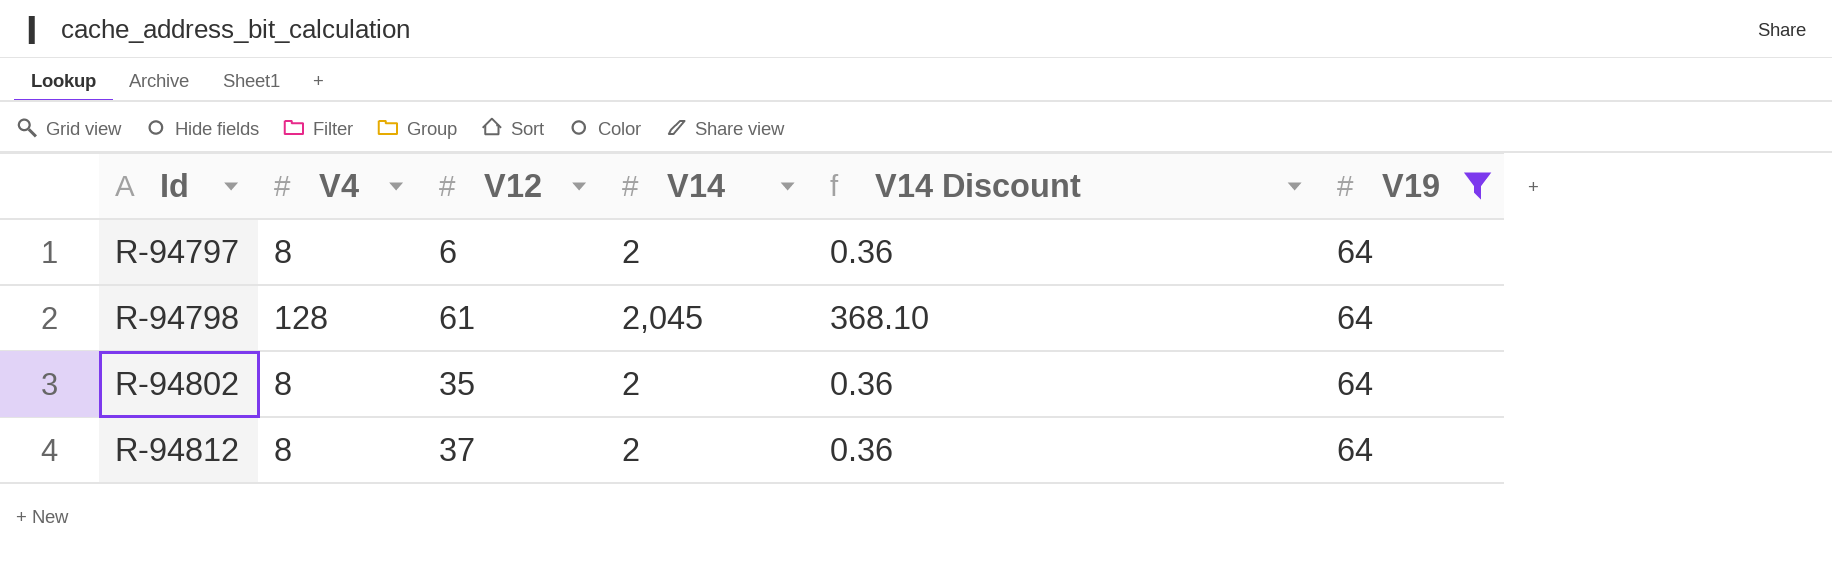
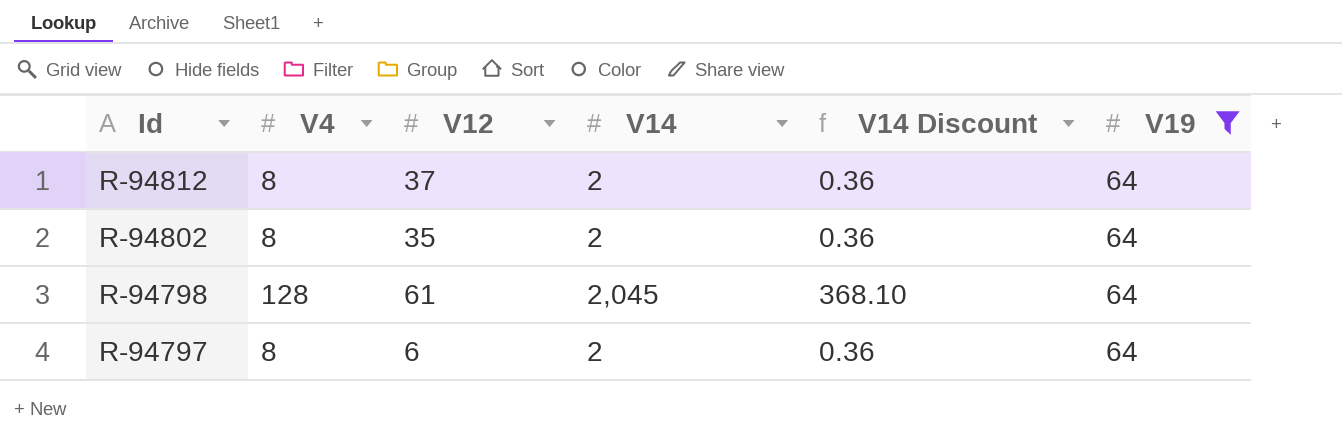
row order: Id ascending -> Id descending

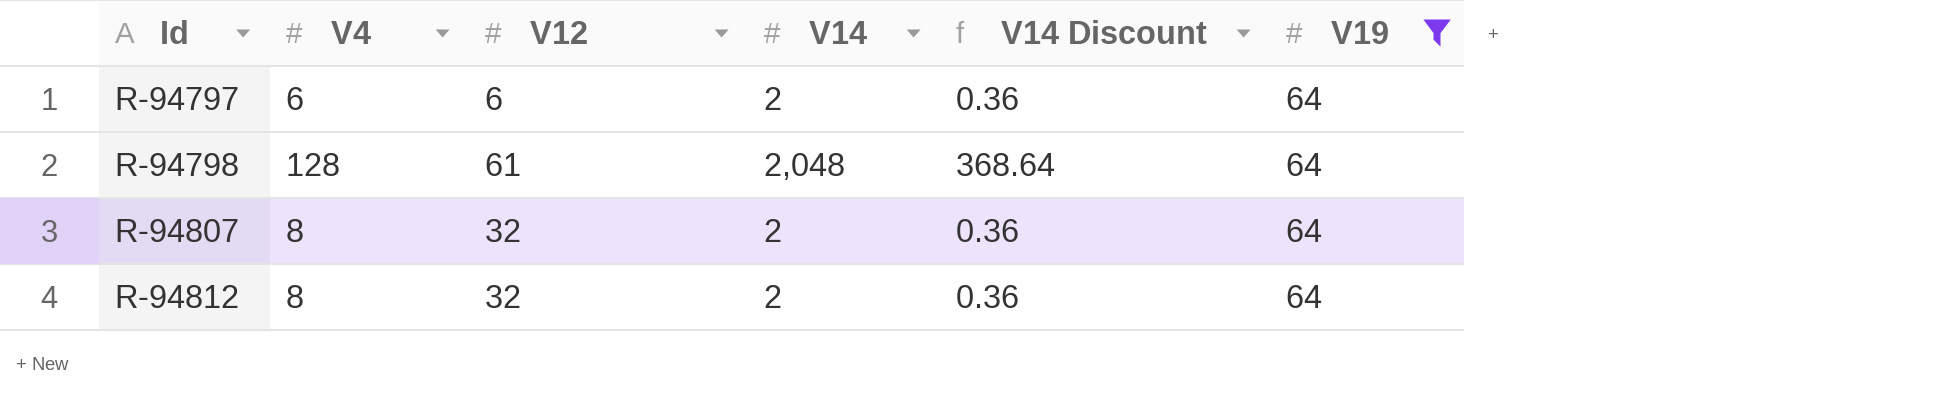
row order: Id descending -> Id ascending
row R-94802: 8 | 35 | 2 | 0.36 | 64 -> none
R-94797 | V4: 8 -> 6
R-94798 | V14: 2,045 -> 2,048
R-94798 | V14 Discount: 368.10 -> 368.64
row R-94807: none -> 8 | 32 | 2 | 0.36 | 64
R-94812 | V12: 37 -> 32

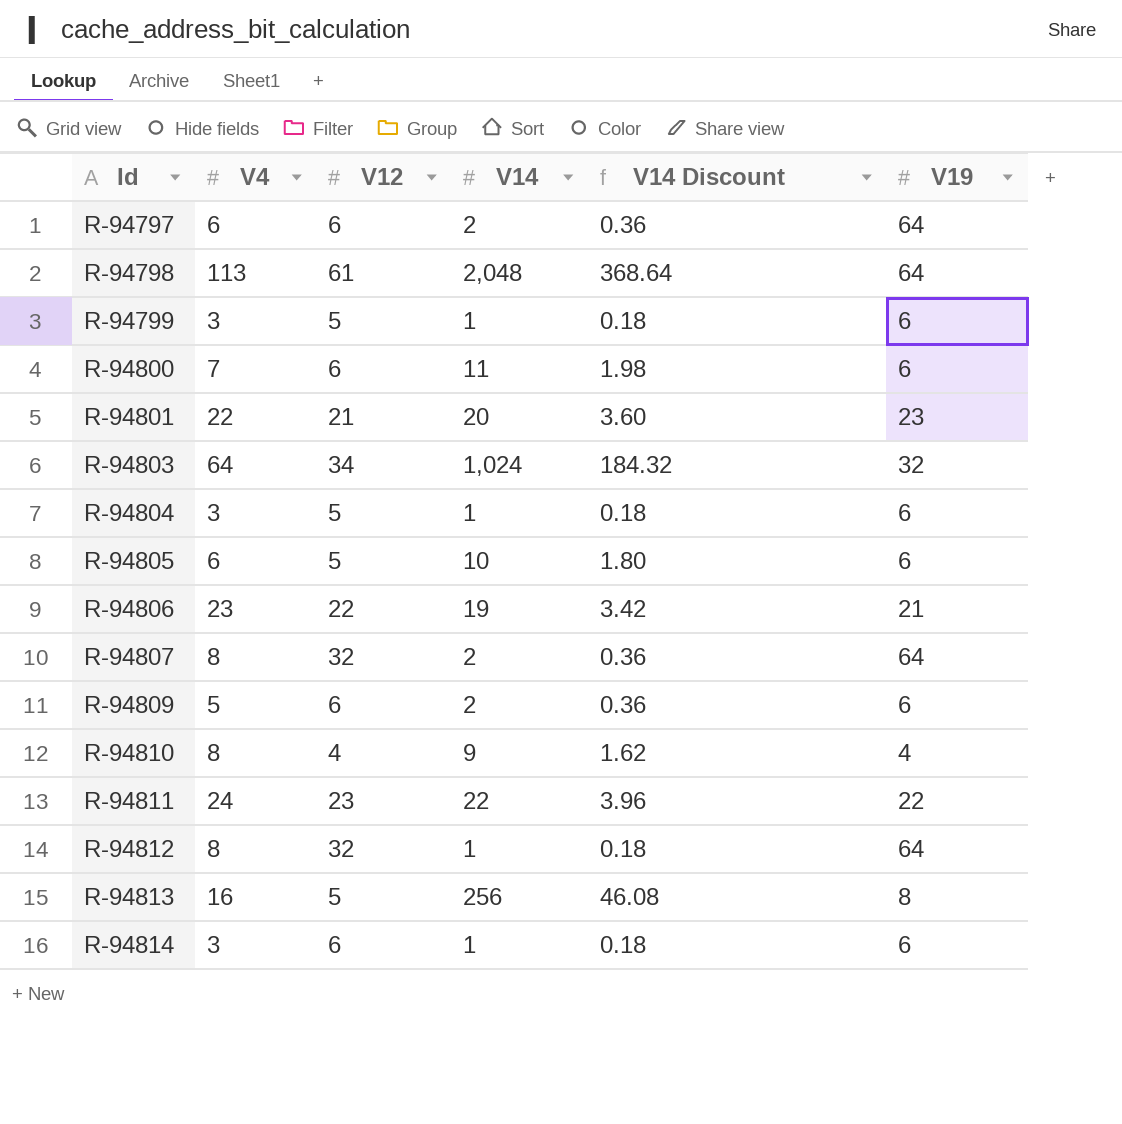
filter: V19 = 64 -> none
R-94798 | V4: 128 -> 113
R-94812 | V14: 2 -> 1
R-94812 | V14 Discount: 0.36 -> 0.18

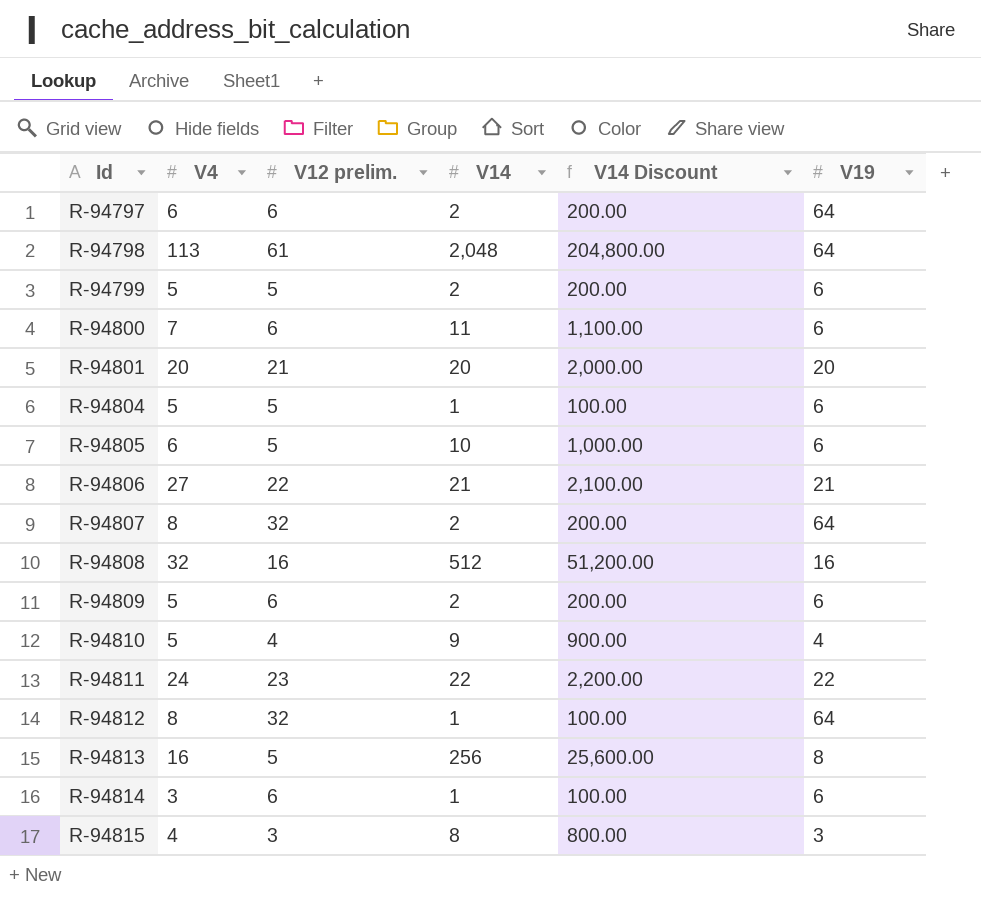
column name: V12 -> V12 prelim.
column V14 Discount | formula: [V14] * 0.18 -> [V14] * 100
row R-94803: 64 | 34 | 1,024 | 184.32 | 32 -> none
R-94799 | V4: 3 -> 5
R-94799 | V14: 1 -> 2
R-94801 | V4: 22 -> 20
R-94801 | V19: 23 -> 20
R-94804 | V4: 3 -> 5
R-94806 | V4: 23 -> 27
R-94806 | V14: 19 -> 21
row R-94808: none -> 32 | 16 | 512 | 51,200.00 | 16
R-94810 | V4: 8 -> 5
row R-94815: none -> 4 | 3 | 8 | 800.00 | 3

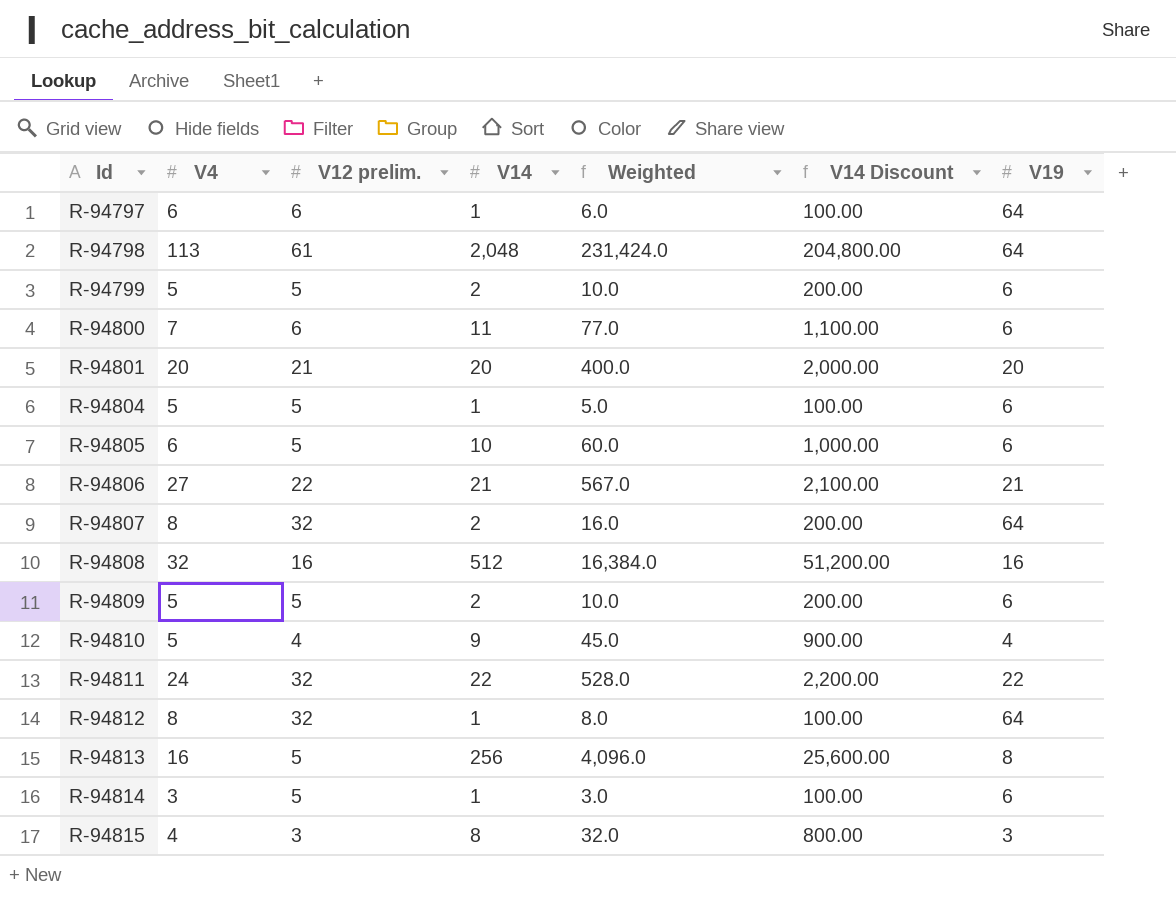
column Weighted | formula: none -> [V4] * [V14]
R-94797 | V14: 2 -> 1
R-94797 | V14 Discount: 200.00 -> 100.00
R-94809 | V12 prelim.: 6 -> 5
R-94811 | V12 prelim.: 23 -> 32
R-94814 | V12 prelim.: 6 -> 5

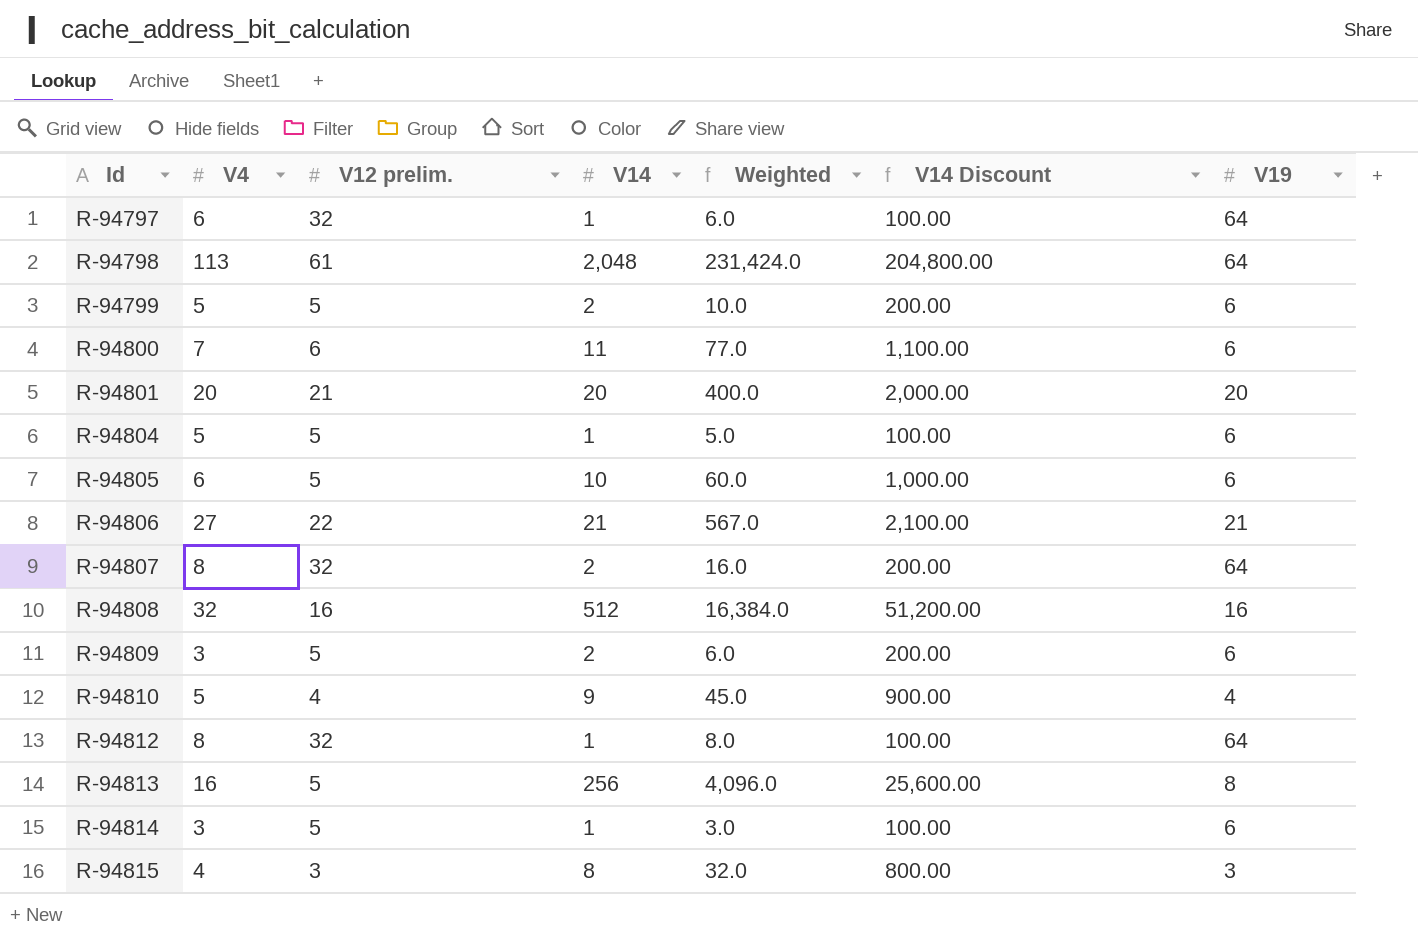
row R-94811: 24 | 32 | 22 | 528.0 | 2,200.00 | 22 -> none
R-94797 | V12 prelim.: 6 -> 32
R-94809 | V4: 5 -> 3
R-94809 | Weighted: 10.0 -> 6.0

